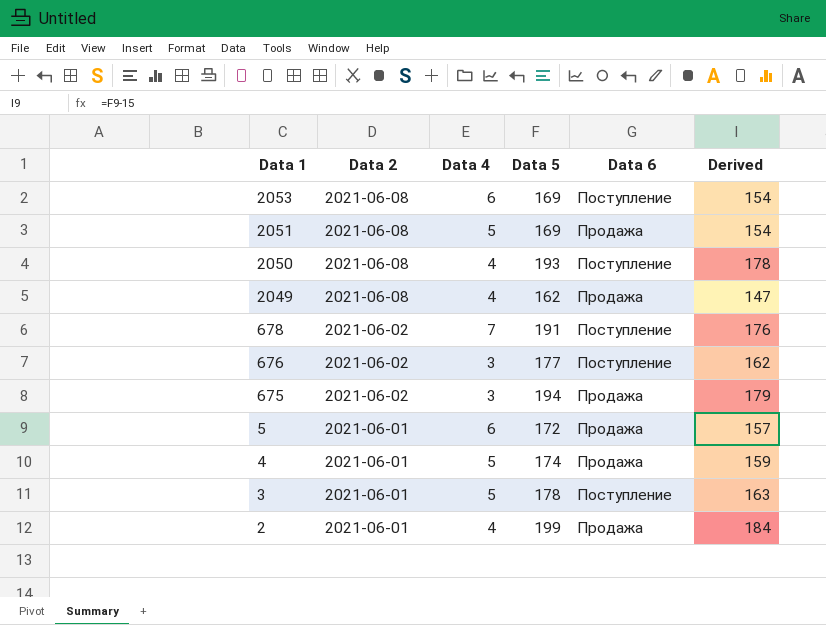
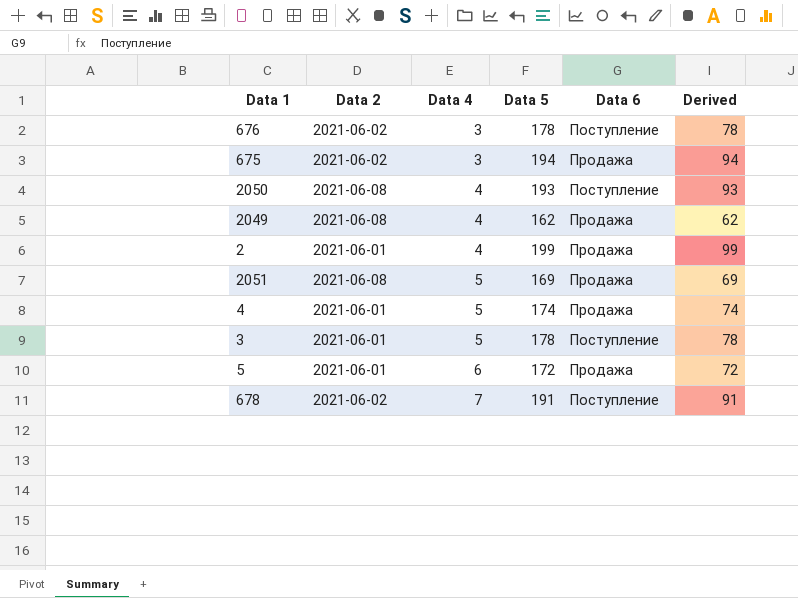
row order: Data 1 descending -> Data 4 ascending
column Derived | formula: [Data 5] - 15 -> [Data 5] - 100
row 2053: 2021-06-08 | 6 | 169 | Поступление | 154 -> none
676 | Data 5: 177 -> 178

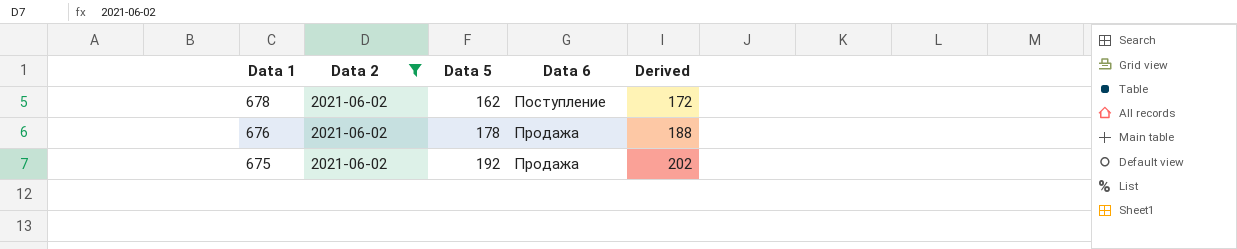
filter: none -> Data 2 = 2021-06-02
row order: Data 4 ascending -> Data 1 descending
column Data 4 | position: 3 -> none
column Derived | formula: [Data 5] - 100 -> [Data 5] + 10
678 | Data 5: 191 -> 162
676 | Data 6: Поступление -> Продажа
675 | Data 5: 194 -> 192

